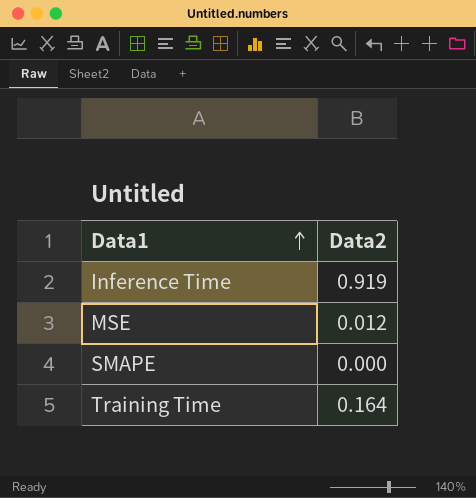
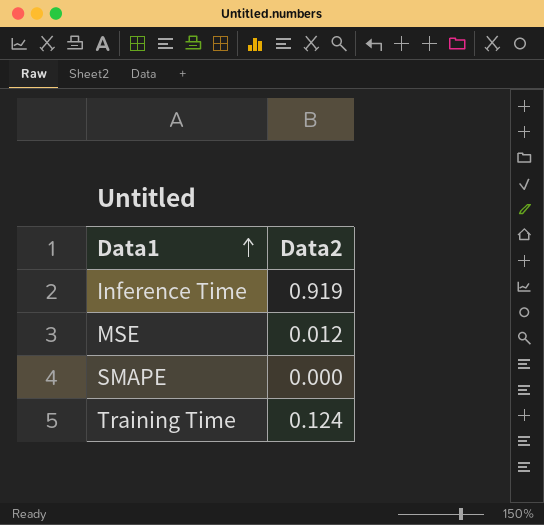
Training Time | Data2: 0.164 -> 0.124

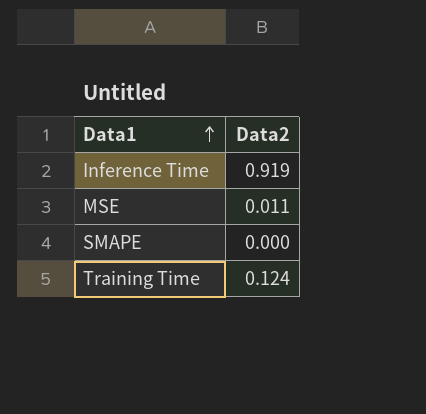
MSE | Data2: 0.012 -> 0.011

